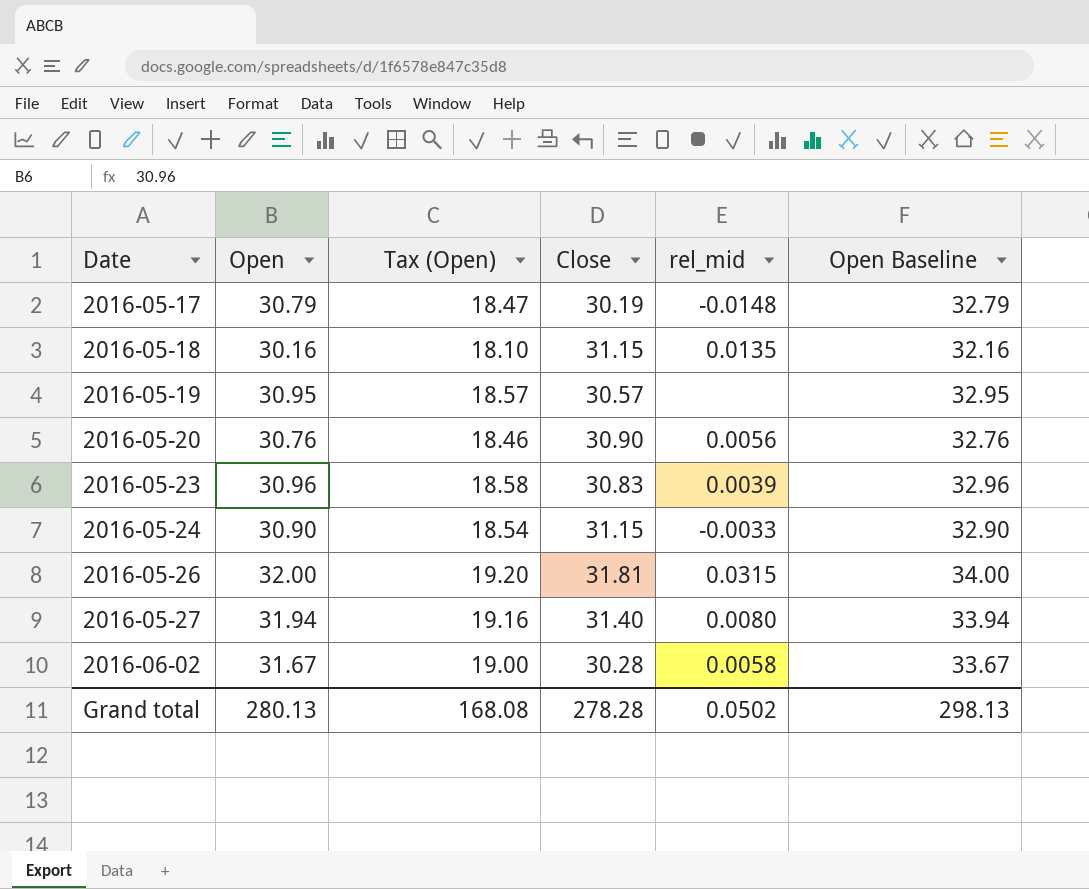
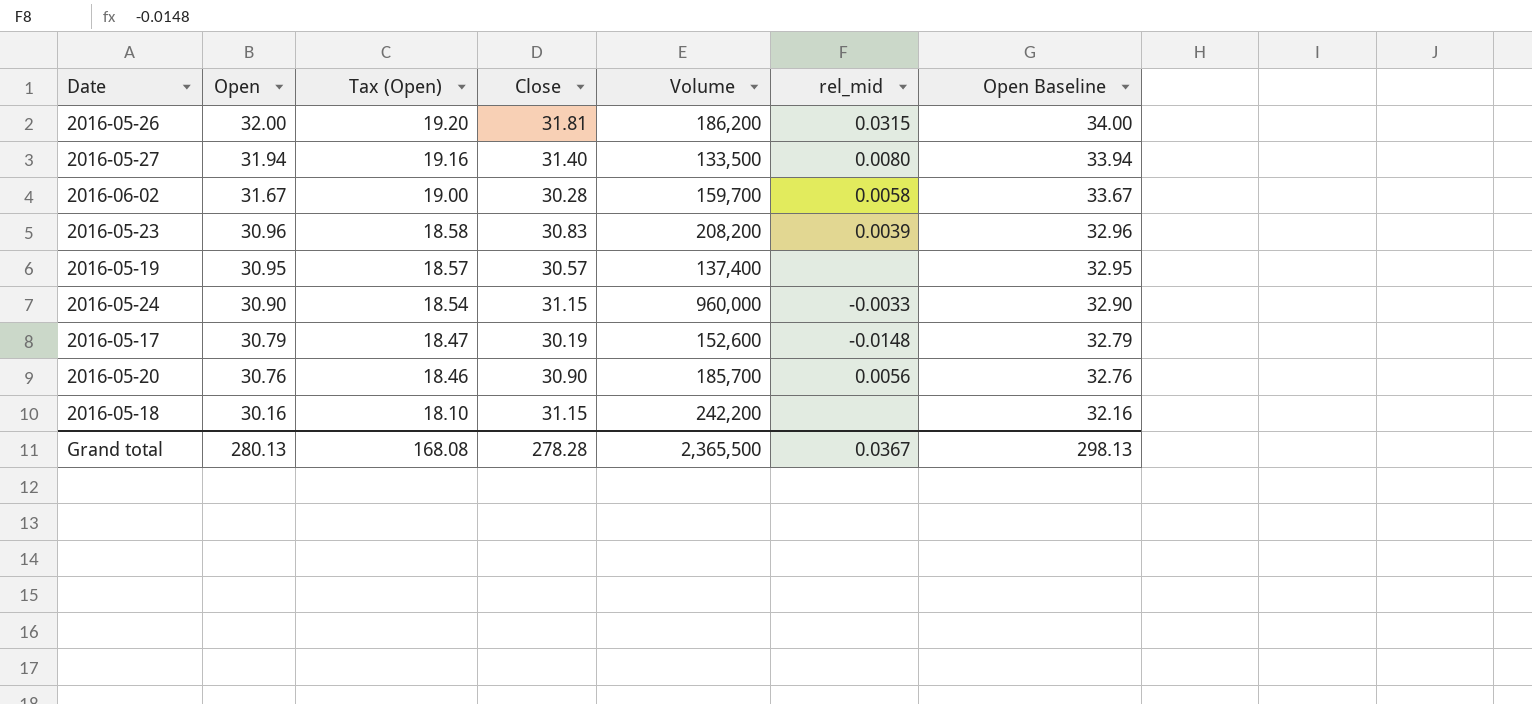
row order: Date ascending -> Open descending
column Volume | position: none -> 5
2016-05-18 | rel_mid: 0.0135 -> none
Grand total | rel_mid: 0.0502 -> 0.0367

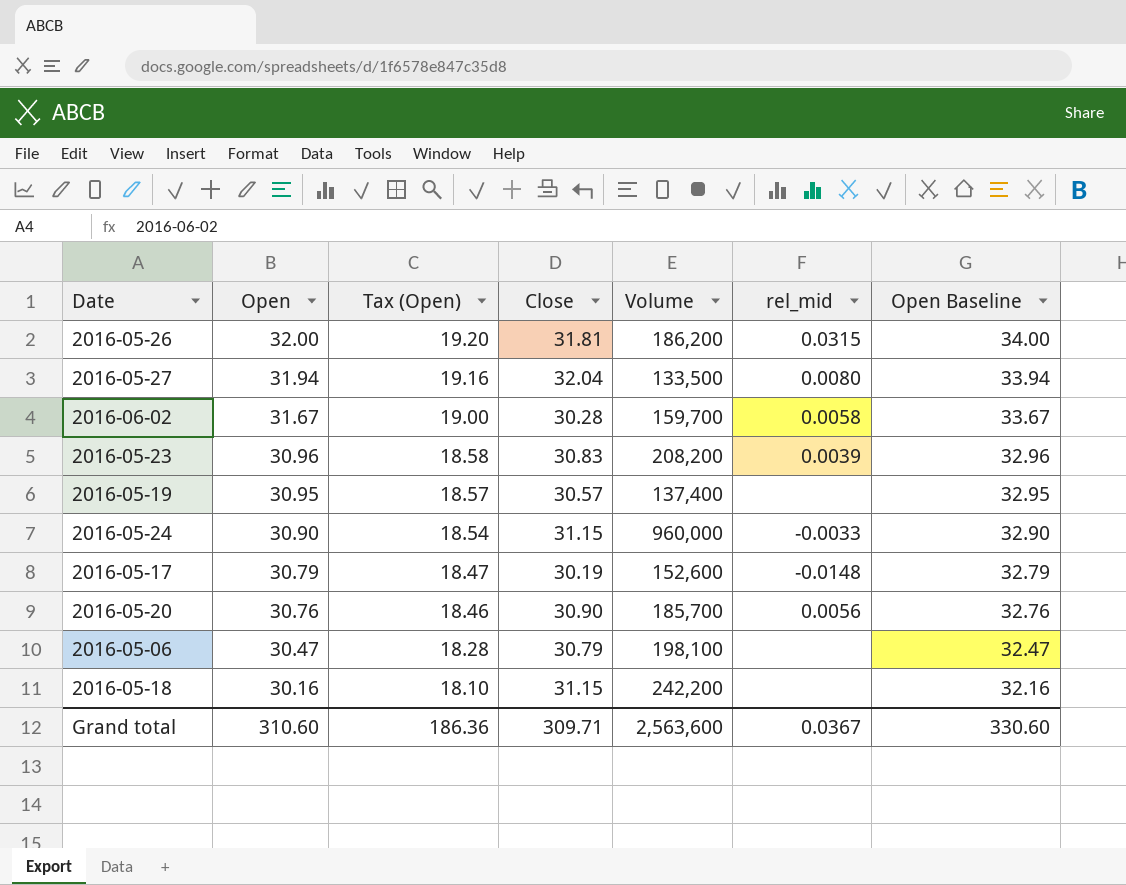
2016-05-27 | Close: 31.40 -> 32.04
row 2016-05-06: none -> 30.47 | 18.28 | 30.79 | 198,100 | none | 32.47
Grand total | Open: 280.13 -> 310.60
Grand total | Tax (Open): 168.08 -> 186.36
Grand total | Close: 278.28 -> 309.71
Grand total | Volume: 2,365,500 -> 2,563,600
Grand total | Open Baseline: 298.13 -> 330.60

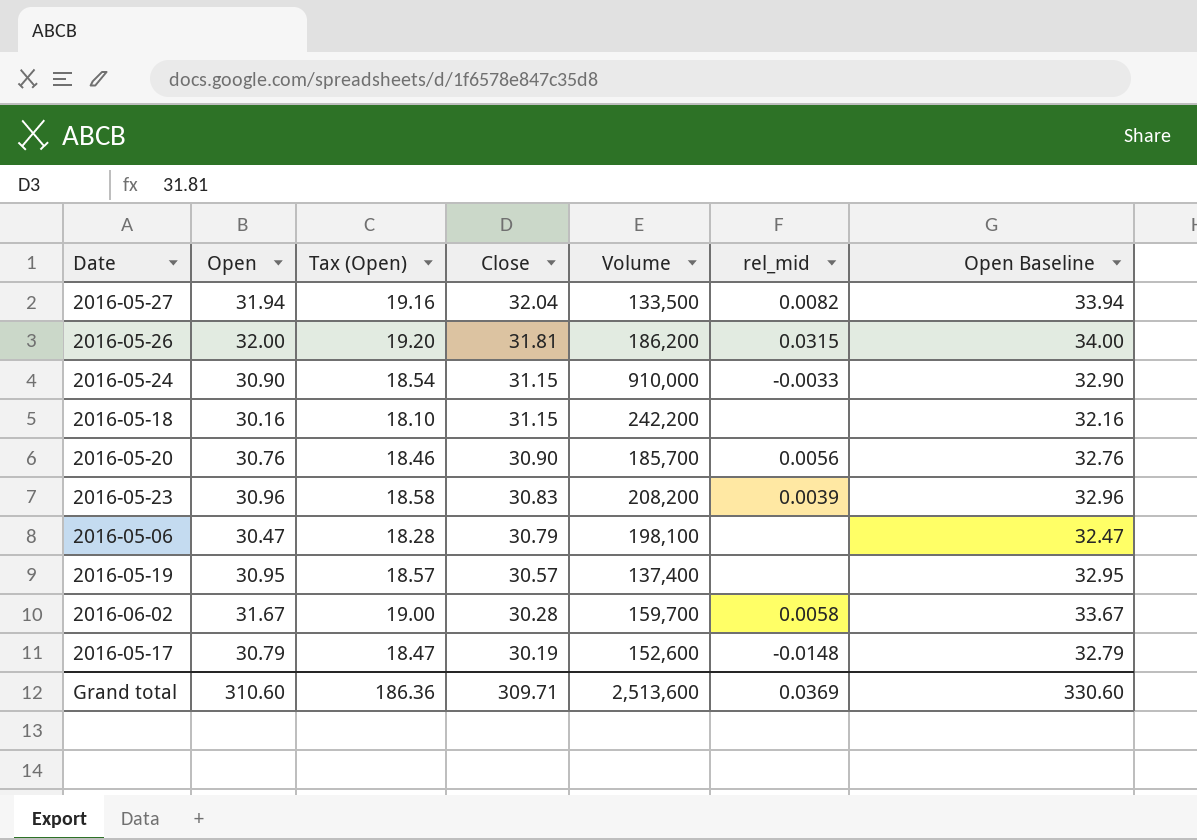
row order: Open descending -> Close descending
2016-05-27 | rel_mid: 0.0080 -> 0.0082
2016-05-24 | Volume: 960,000 -> 910,000
Grand total | Volume: 2,563,600 -> 2,513,600
Grand total | rel_mid: 0.0367 -> 0.0369

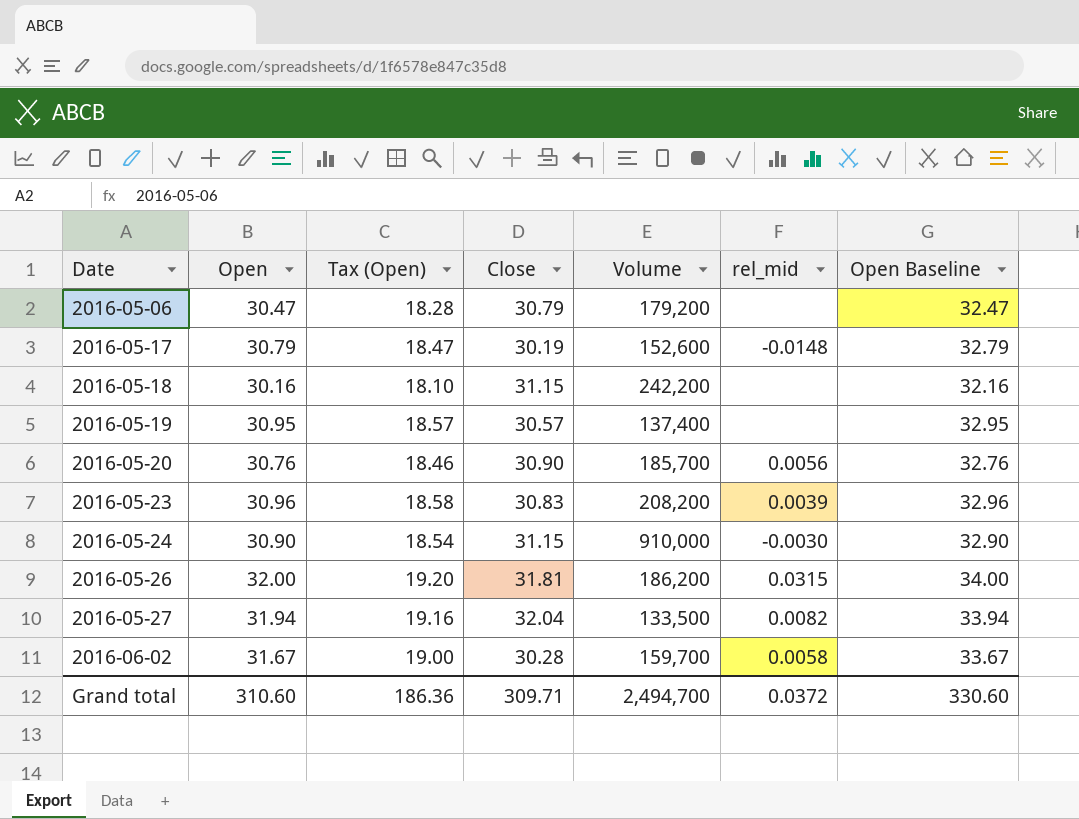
row order: Close descending -> Date ascending
2016-05-06 | Volume: 198,100 -> 179,200
2016-05-24 | rel_mid: -0.0033 -> -0.0030
Grand total | Volume: 2,513,600 -> 2,494,700
Grand total | rel_mid: 0.0369 -> 0.0372

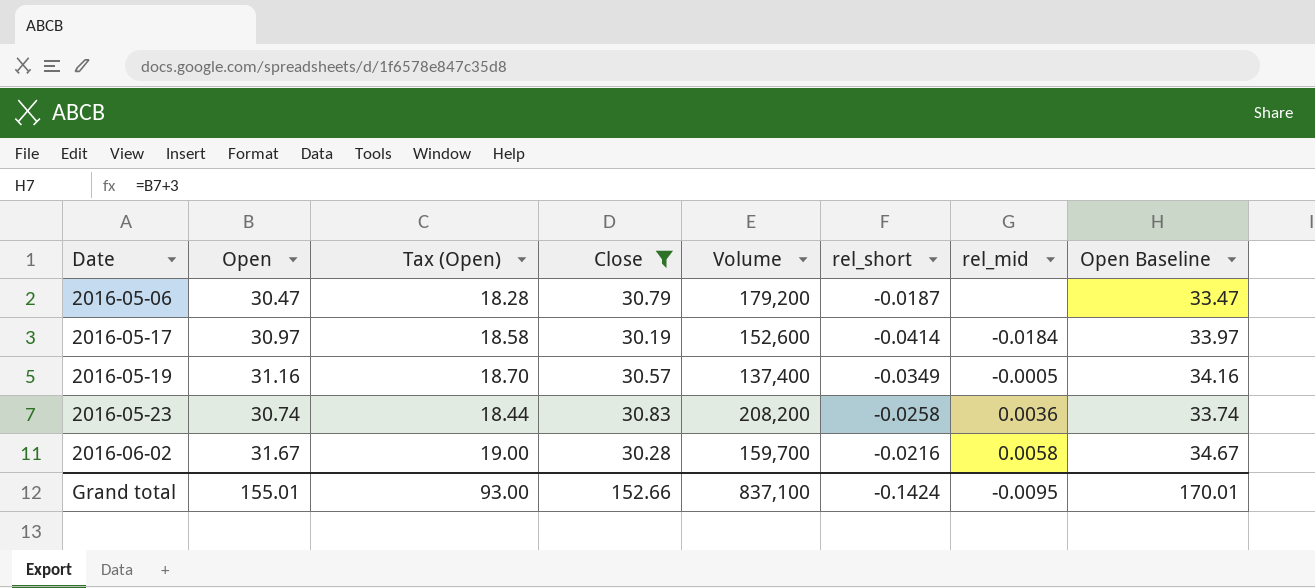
filter: none -> Close <= 30.83
column rel_short | position: none -> 6
column Open Baseline | formula: [Open] + 2 -> [Open] + 3
2016-05-17 | Open: 30.79 -> 30.97
2016-05-17 | Tax (Open): 18.47 -> 18.58
2016-05-17 | rel_mid: -0.0148 -> -0.0184
2016-05-19 | Open: 30.95 -> 31.16
2016-05-19 | Tax (Open): 18.57 -> 18.70
2016-05-19 | rel_mid: none -> -0.0005
2016-05-23 | Open: 30.96 -> 30.74
2016-05-23 | Tax (Open): 18.58 -> 18.44
2016-05-23 | rel_mid: 0.0039 -> 0.0036
Grand total | Open: 310.60 -> 155.01
Grand total | Tax (Open): 186.36 -> 93.00
Grand total | Close: 309.71 -> 152.66
Grand total | Volume: 2,494,700 -> 837,100
Grand total | rel_mid: 0.0372 -> -0.0095
Grand total | Open Baseline: 330.60 -> 170.01

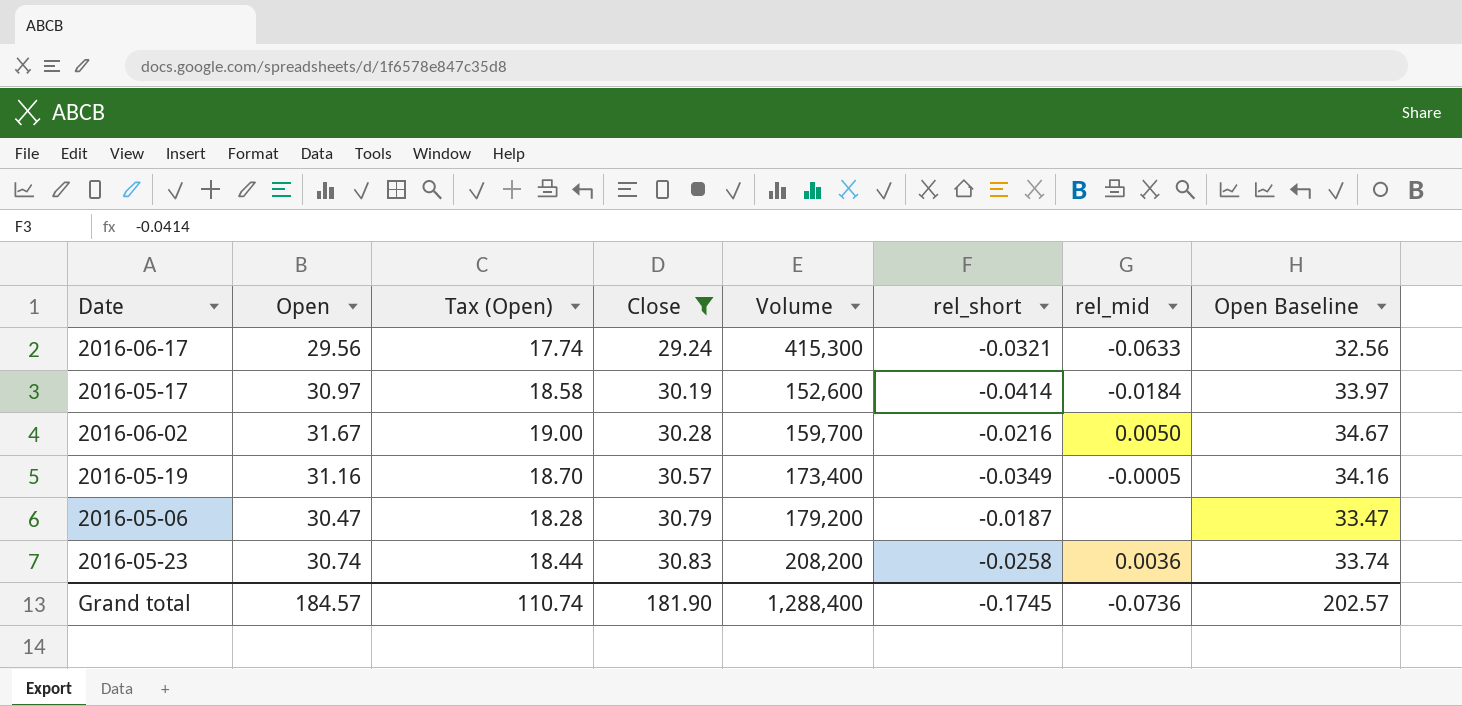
row order: Date ascending -> Close ascending
row 2016-06-17: none -> 29.56 | 17.74 | 29.24 | 415,300 | -0.0321 | -0.0633 | 32.56
2016-06-02 | rel_mid: 0.0058 -> 0.0050
2016-05-19 | Volume: 137,400 -> 173,400
Grand total | Open: 155.01 -> 184.57
Grand total | Tax (Open): 93.00 -> 110.74
Grand total | Close: 152.66 -> 181.90
Grand total | Volume: 837,100 -> 1,288,400
Grand total | rel_short: -0.1424 -> -0.1745
Grand total | rel_mid: -0.0095 -> -0.0736
Grand total | Open Baseline: 170.01 -> 202.57

